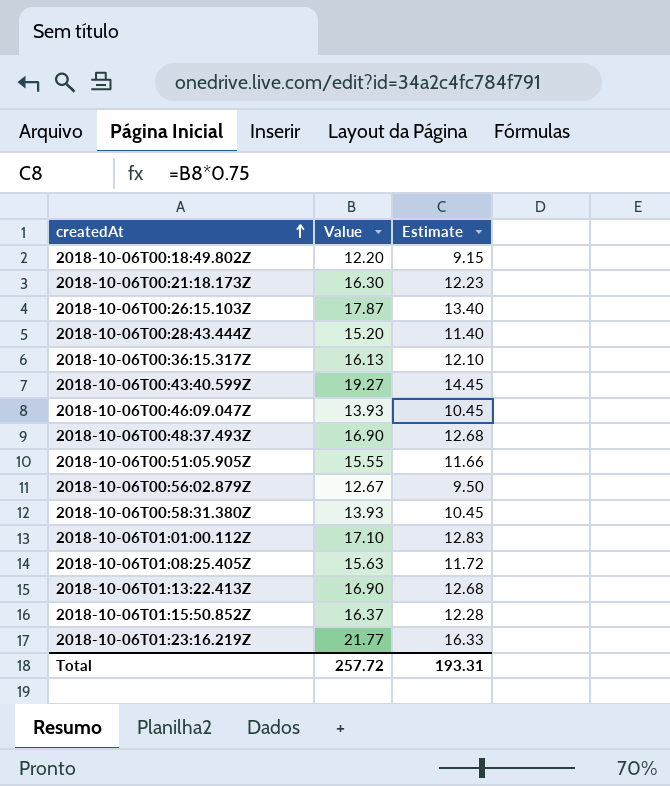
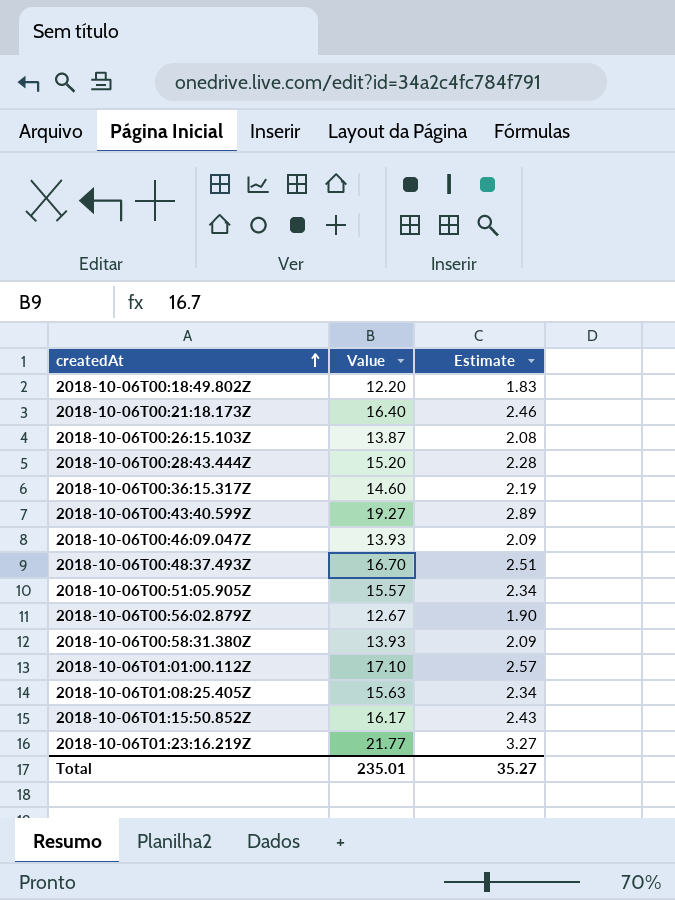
column Estimate | formula: [Value] * 0.75 -> [Value] * 0.15
row 2018-10-06T01:13:22.413Z: 16.90 | 12.68 -> none
2018-10-06T00:21:18.173Z | Value: 16.30 -> 16.40
2018-10-06T00:26:15.103Z | Value: 17.87 -> 13.87
2018-10-06T00:36:15.317Z | Value: 16.13 -> 14.60
2018-10-06T00:48:37.493Z | Value: 16.90 -> 16.70
2018-10-06T00:51:05.905Z | Value: 15.55 -> 15.57
2018-10-06T01:15:50.852Z | Value: 16.37 -> 16.17
Total | Value: 257.72 -> 235.01
Total | Estimate: 193.31 -> 35.27

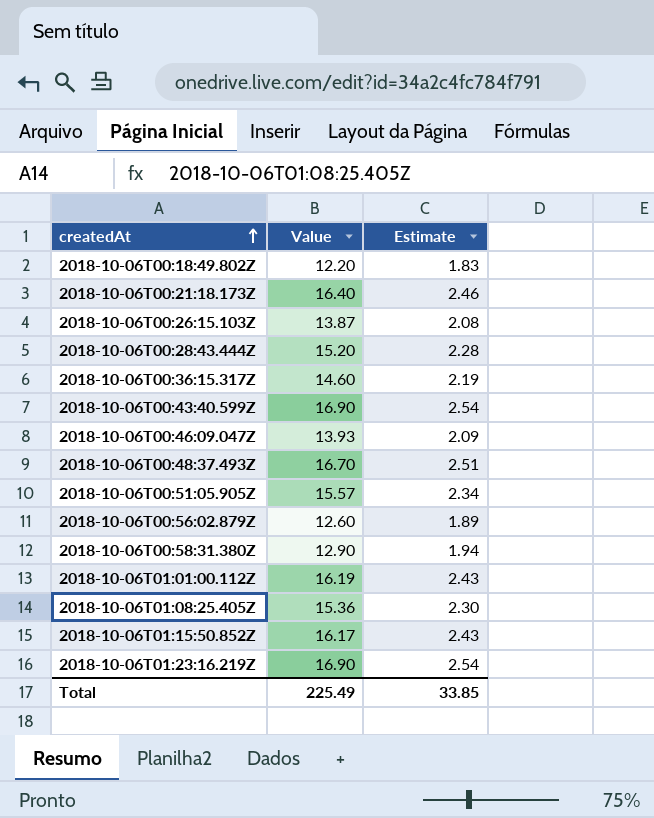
2018-10-06T00:43:40.599Z | Value: 19.27 -> 16.90
2018-10-06T00:43:40.599Z | Estimate: 2.89 -> 2.54
2018-10-06T00:56:02.879Z | Value: 12.67 -> 12.60
2018-10-06T00:56:02.879Z | Estimate: 1.90 -> 1.89
2018-10-06T00:58:31.380Z | Value: 13.93 -> 12.90
2018-10-06T00:58:31.380Z | Estimate: 2.09 -> 1.94
2018-10-06T01:01:00.112Z | Value: 17.10 -> 16.19
2018-10-06T01:01:00.112Z | Estimate: 2.57 -> 2.43
2018-10-06T01:08:25.405Z | Value: 15.63 -> 15.36
2018-10-06T01:08:25.405Z | Estimate: 2.34 -> 2.30
2018-10-06T01:23:16.219Z | Value: 21.77 -> 16.90
2018-10-06T01:23:16.219Z | Estimate: 3.27 -> 2.54
Total | Value: 235.01 -> 225.49
Total | Estimate: 35.27 -> 33.85

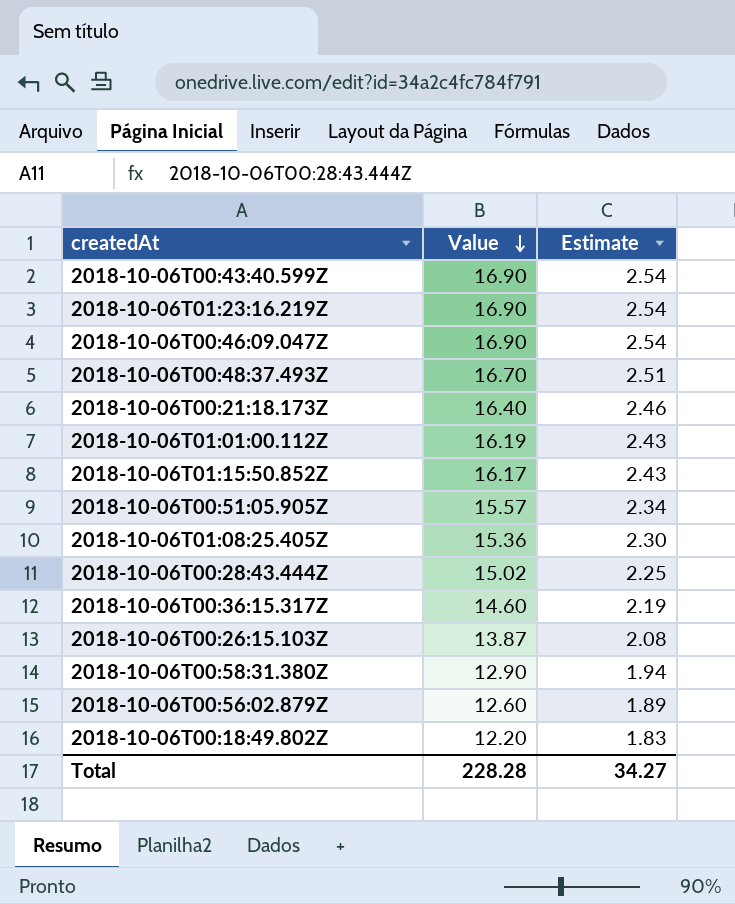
row order: createdAt ascending -> Value descending
2018-10-06T00:46:09.047Z | Value: 13.93 -> 16.90
2018-10-06T00:46:09.047Z | Estimate: 2.09 -> 2.54
2018-10-06T00:28:43.444Z | Value: 15.20 -> 15.02
2018-10-06T00:28:43.444Z | Estimate: 2.28 -> 2.25
Total | Value: 225.49 -> 228.28
Total | Estimate: 33.85 -> 34.27

